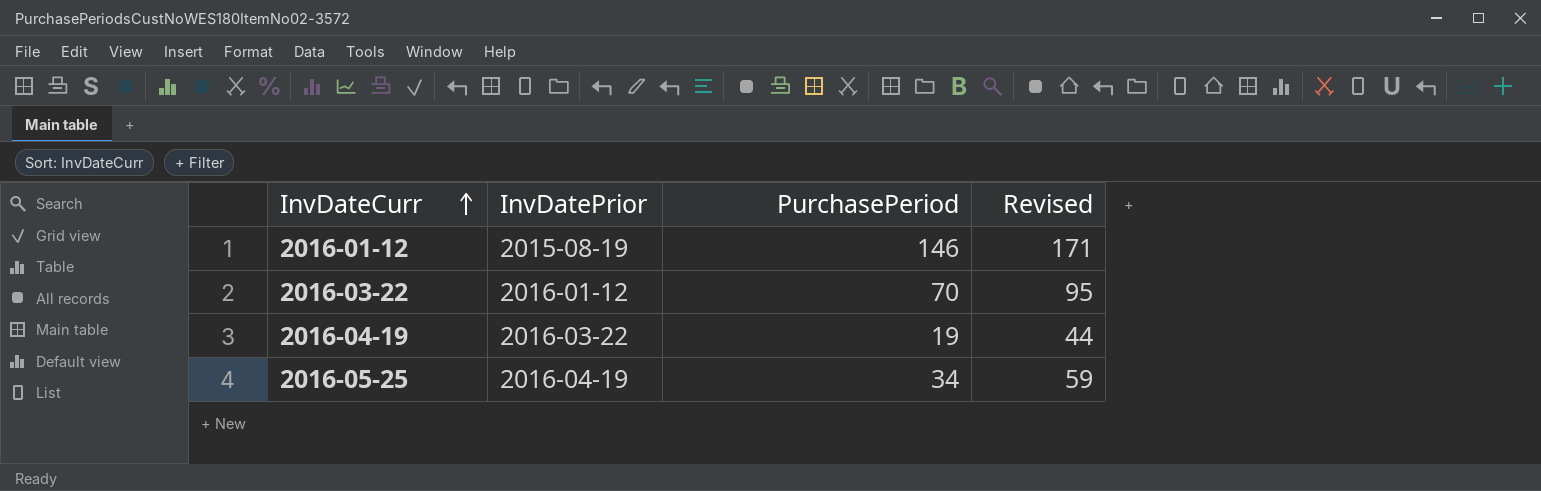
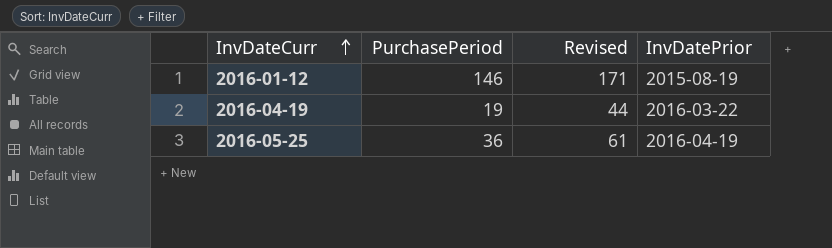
column InvDatePrior | position: 2 -> 4
row 2016-03-22: 2016-01-12 | 70 | 95 -> none
2016-05-25 | PurchasePeriod: 34 -> 36
2016-05-25 | Revised: 59 -> 61

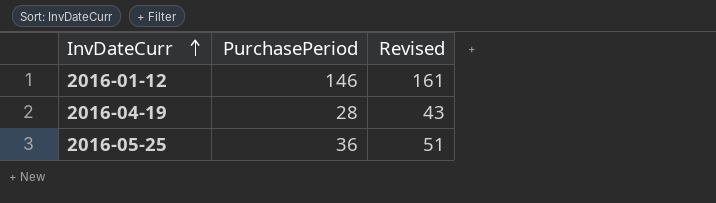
column InvDatePrior | position: 4 -> none
column Revised | formula: [PurchasePeriod] + 25 -> [PurchasePeriod] + 15
2016-04-19 | PurchasePeriod: 19 -> 28

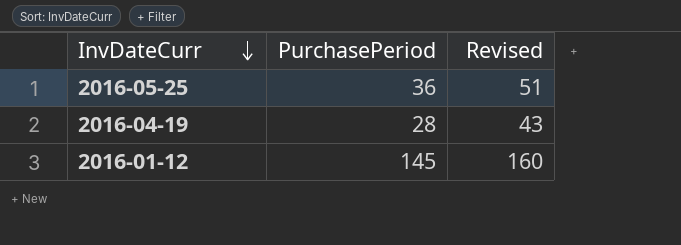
row order: InvDateCurr ascending -> InvDateCurr descending
2016-01-12 | PurchasePeriod: 146 -> 145
2016-01-12 | Revised: 161 -> 160

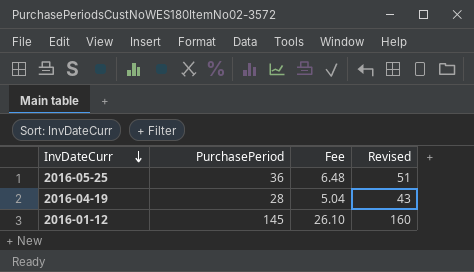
column Fee | formula: none -> [PurchasePeriod] * 0.18

